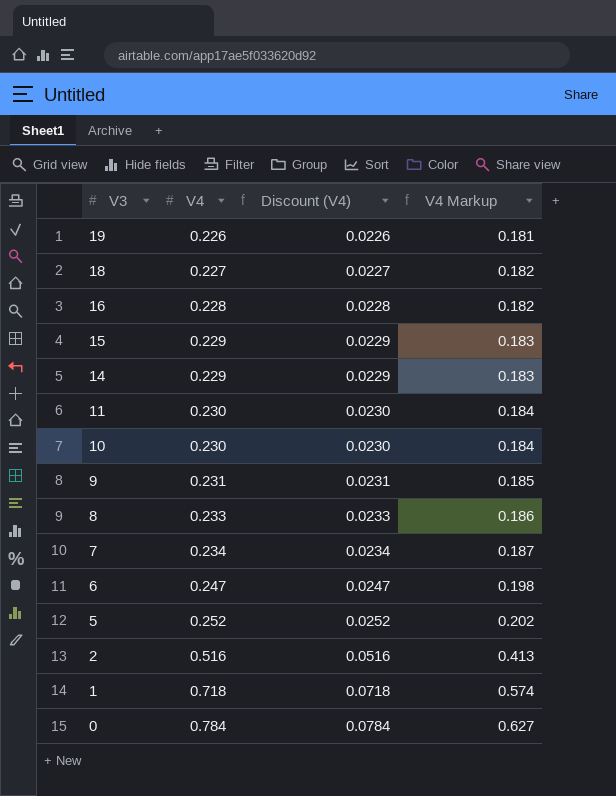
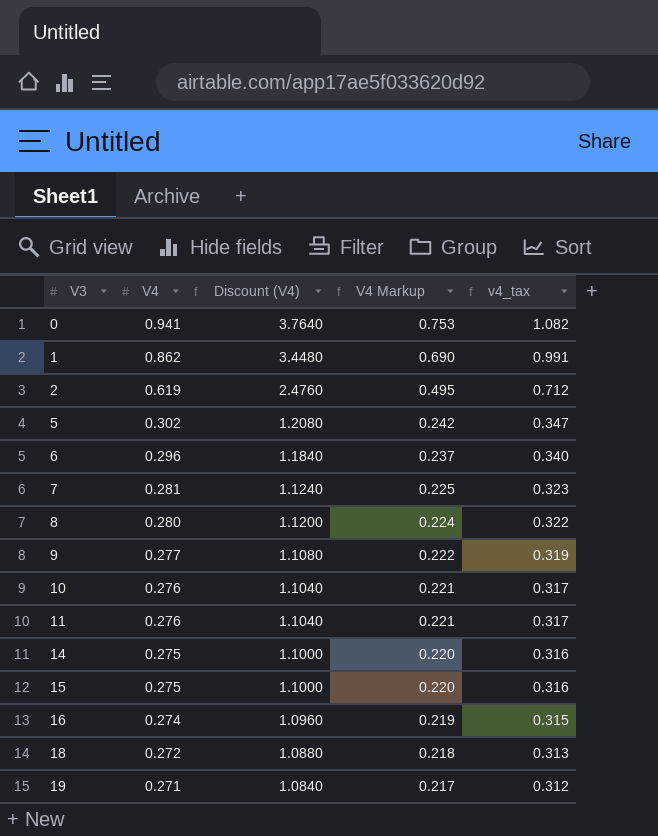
row order: V3 descending -> V3 ascending
column Discount (V4) | formula: [V4] * 0.1 -> [V4] * 4
column v4_tax | formula: none -> [V4] * 1.15
0 | V4: 0.784 -> 0.941
0 | V4 Markup: 0.627 -> 0.753
1 | V4: 0.718 -> 0.862
1 | V4 Markup: 0.574 -> 0.690
2 | V4: 0.516 -> 0.619
2 | V4 Markup: 0.413 -> 0.495
5 | V4: 0.252 -> 0.302
5 | V4 Markup: 0.202 -> 0.242
6 | V4: 0.247 -> 0.296
6 | V4 Markup: 0.198 -> 0.237
7 | V4: 0.234 -> 0.281
7 | V4 Markup: 0.187 -> 0.225
8 | V4: 0.233 -> 0.280
8 | V4 Markup: 0.186 -> 0.224
9 | V4: 0.231 -> 0.277
9 | V4 Markup: 0.185 -> 0.222
10 | V4: 0.230 -> 0.276
10 | V4 Markup: 0.184 -> 0.221
11 | V4: 0.230 -> 0.276
11 | V4 Markup: 0.184 -> 0.221
14 | V4: 0.229 -> 0.275
14 | V4 Markup: 0.183 -> 0.220
15 | V4: 0.229 -> 0.275
15 | V4 Markup: 0.183 -> 0.220
16 | V4: 0.228 -> 0.274
16 | V4 Markup: 0.182 -> 0.219
18 | V4: 0.227 -> 0.272
18 | V4 Markup: 0.182 -> 0.218
19 | V4: 0.226 -> 0.271
19 | V4 Markup: 0.181 -> 0.217

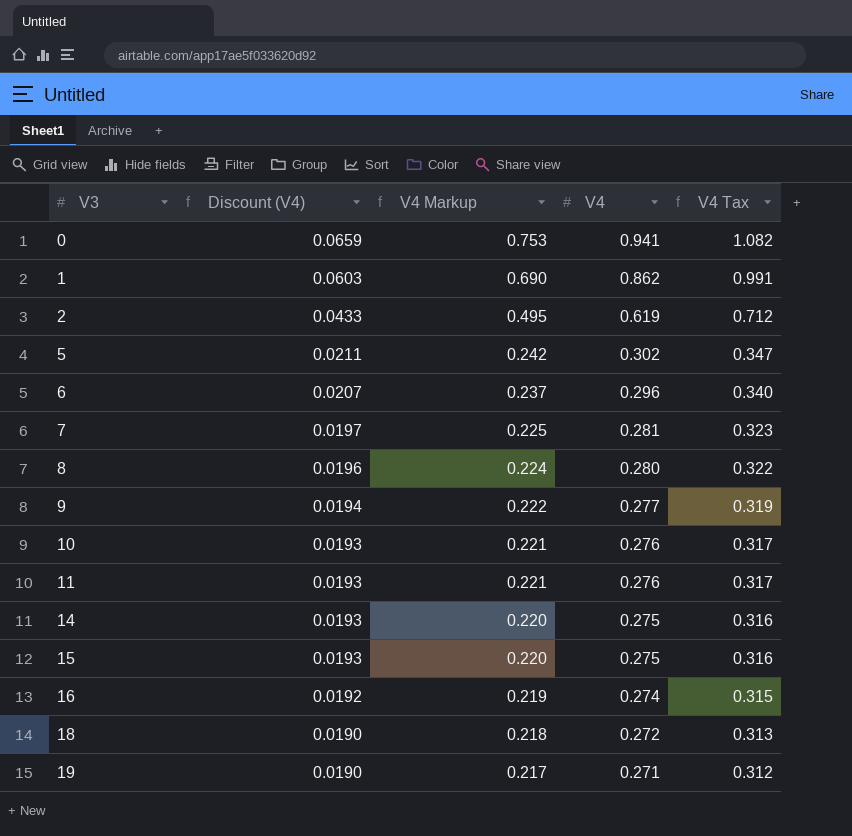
column Discount (V4) | formula: [V4] * 4 -> [V4] * 0.07
column V4 | position: 2 -> 4
column name: v4_tax -> V4 Tax

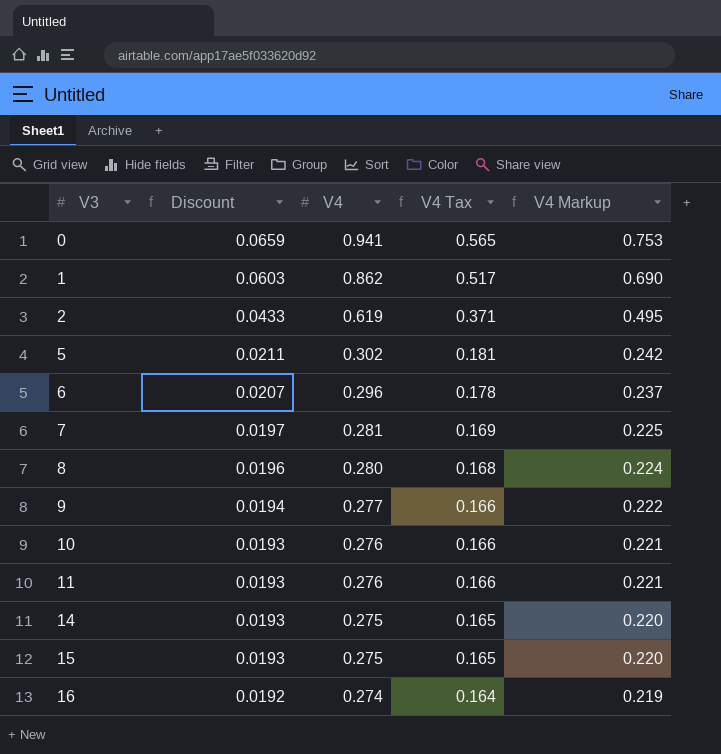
column name: Discount (V4) -> Discount
column V4 Tax | formula: [V4] * 1.15 -> [V4] * 0.6
column V4 Markup | position: 3 -> 5
row 18: 0.0190 | 0.218 | 0.272 | 0.313 -> none
row 19: 0.0190 | 0.217 | 0.271 | 0.312 -> none

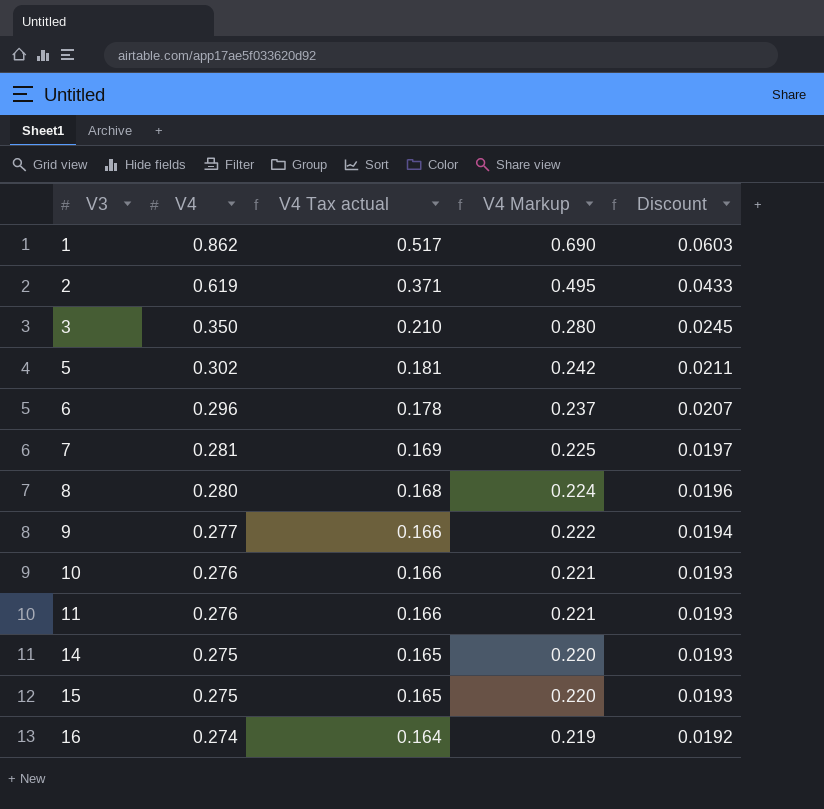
column name: V4 Tax -> V4 Tax actual
column Discount | position: 2 -> 5
row 0: 0.0659 | 0.941 | 0.565 | 0.753 -> none
row 3: none -> 0.350 | 0.210 | 0.280 | 0.0245

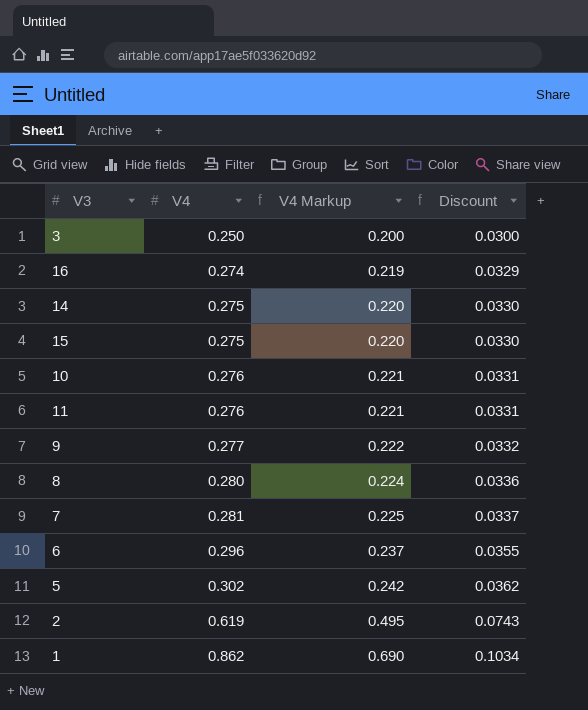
row order: V3 ascending -> V4 ascending
column V4 Tax actual | formula: [V4] * 0.6 -> none
column Discount | formula: [V4] * 0.07 -> [V4] * 0.12
3 | V4: 0.350 -> 0.250
3 | V4 Markup: 0.280 -> 0.200

